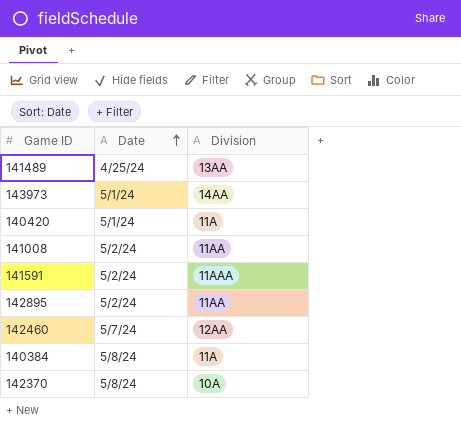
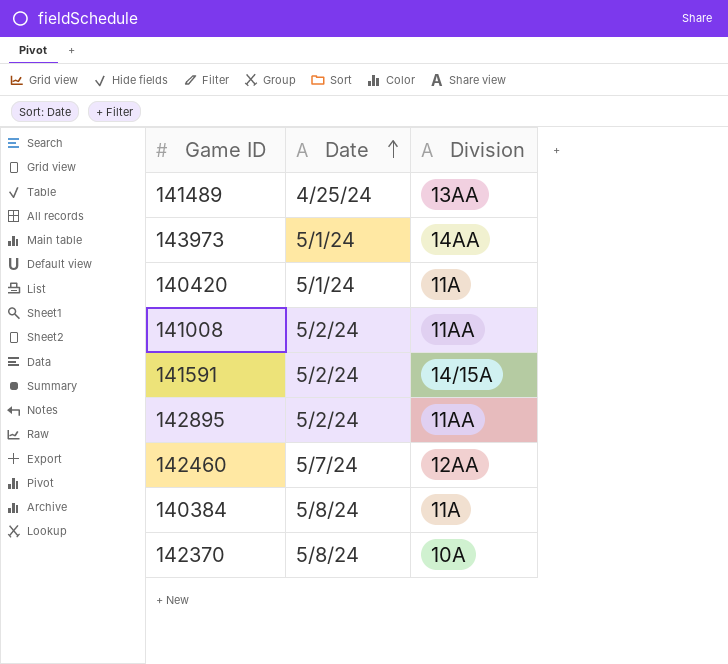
141591 | Division: 11AAA -> 14/15A

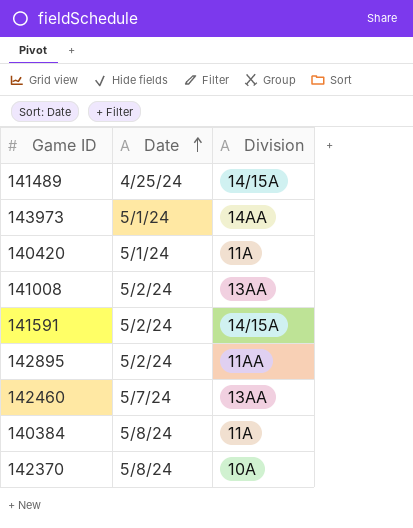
141489 | Division: 13AA -> 14/15A
141008 | Division: 11AA -> 13AA
142460 | Division: 12AA -> 13AA

